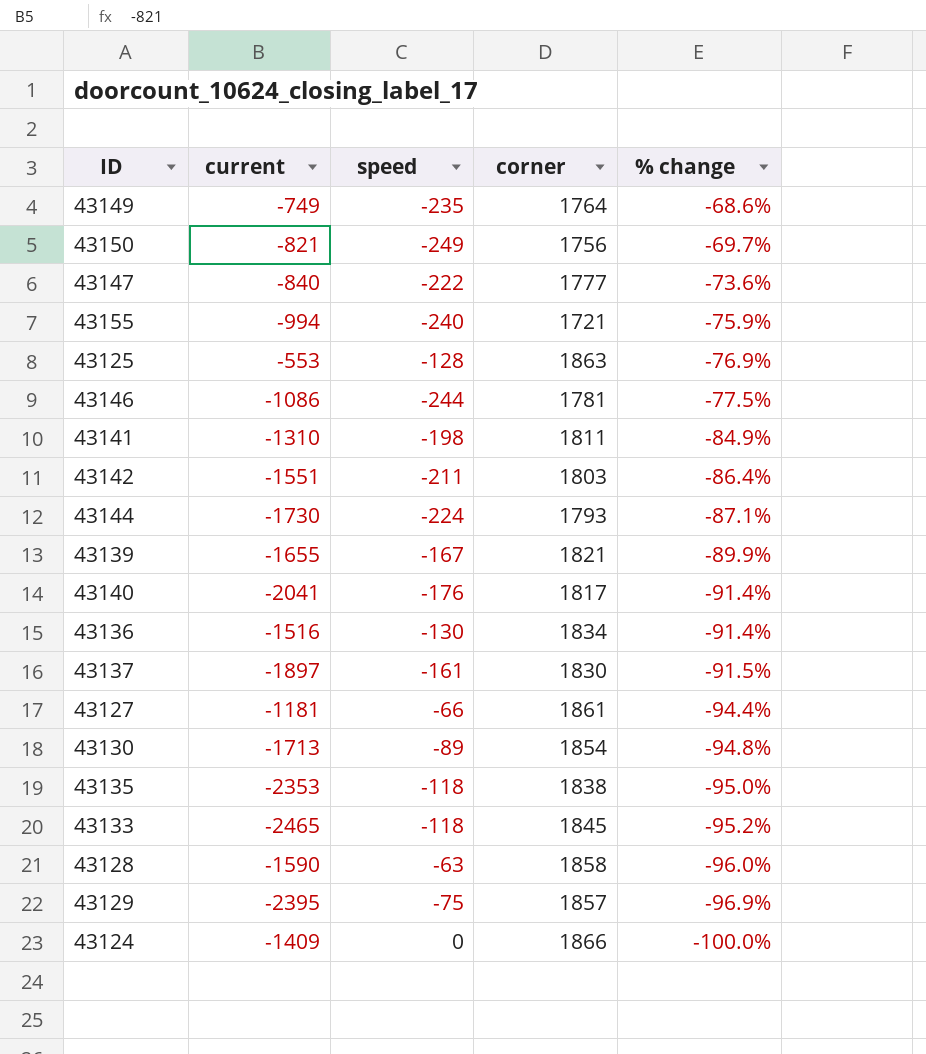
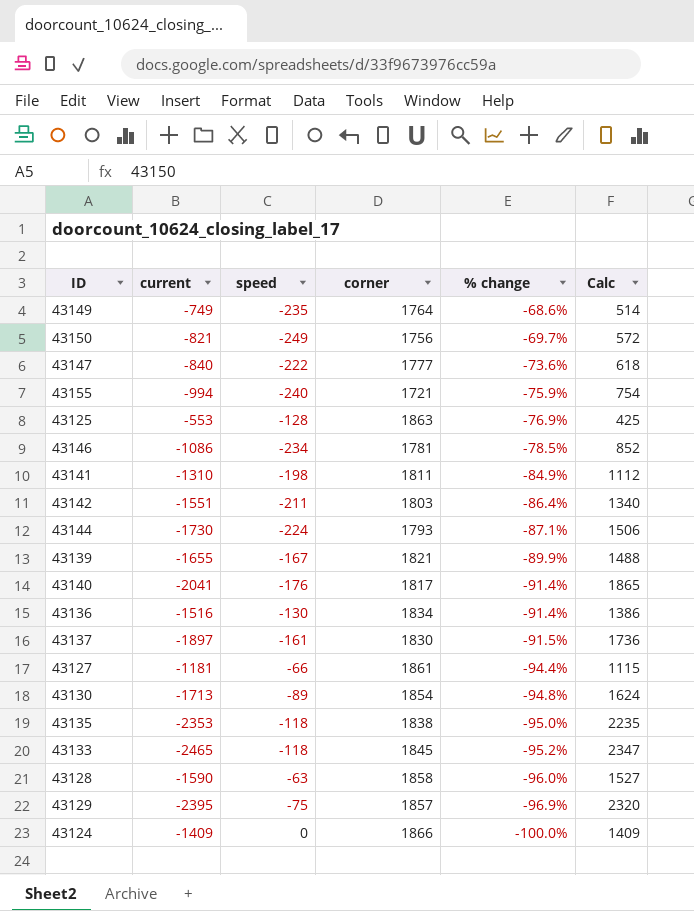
column Calc | formula: none -> [speed] - [current]
43146 | speed: -244 -> -234
43146 | % change: -77.5% -> -78.5%

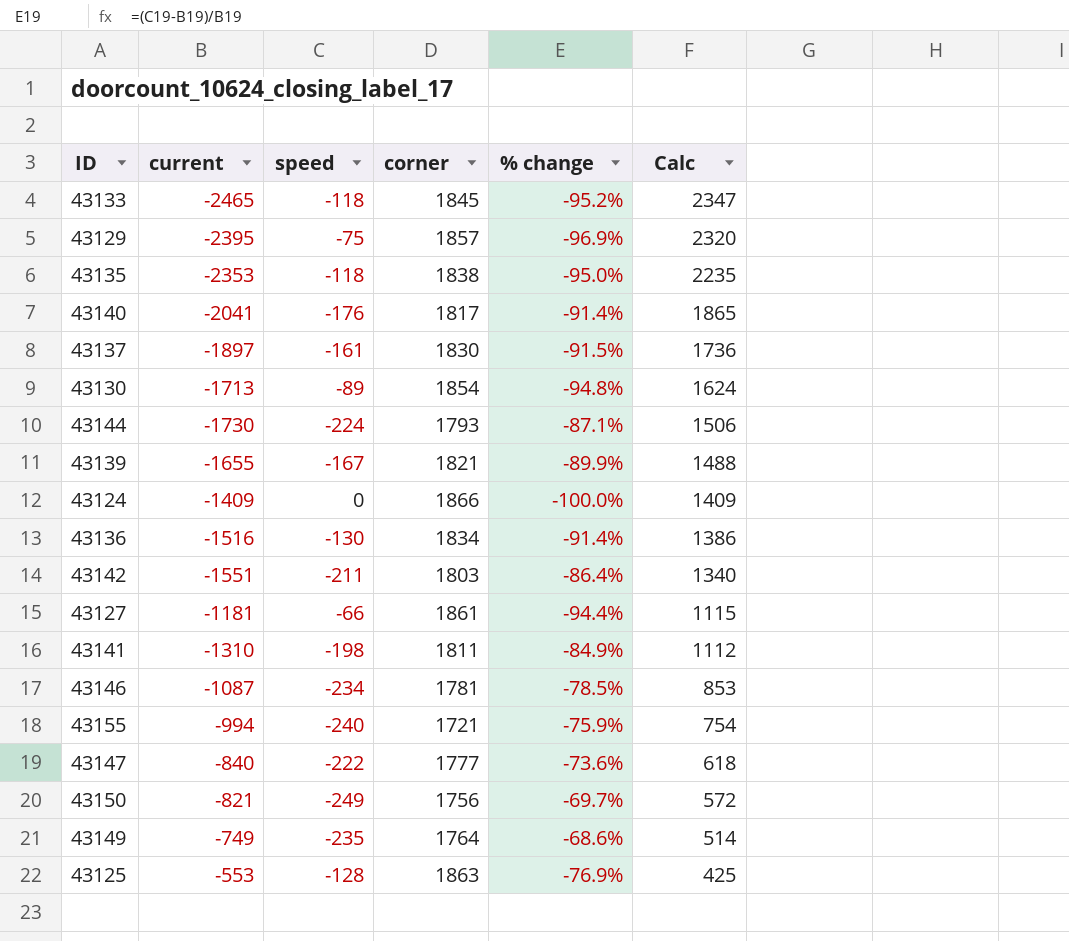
row order: % change descending -> Calc descending
row 43128: -1590 | -63 | 1858 | -96.0% | 1527 -> none
43146 | current: -1086 -> -1087
43146 | Calc: 852 -> 853

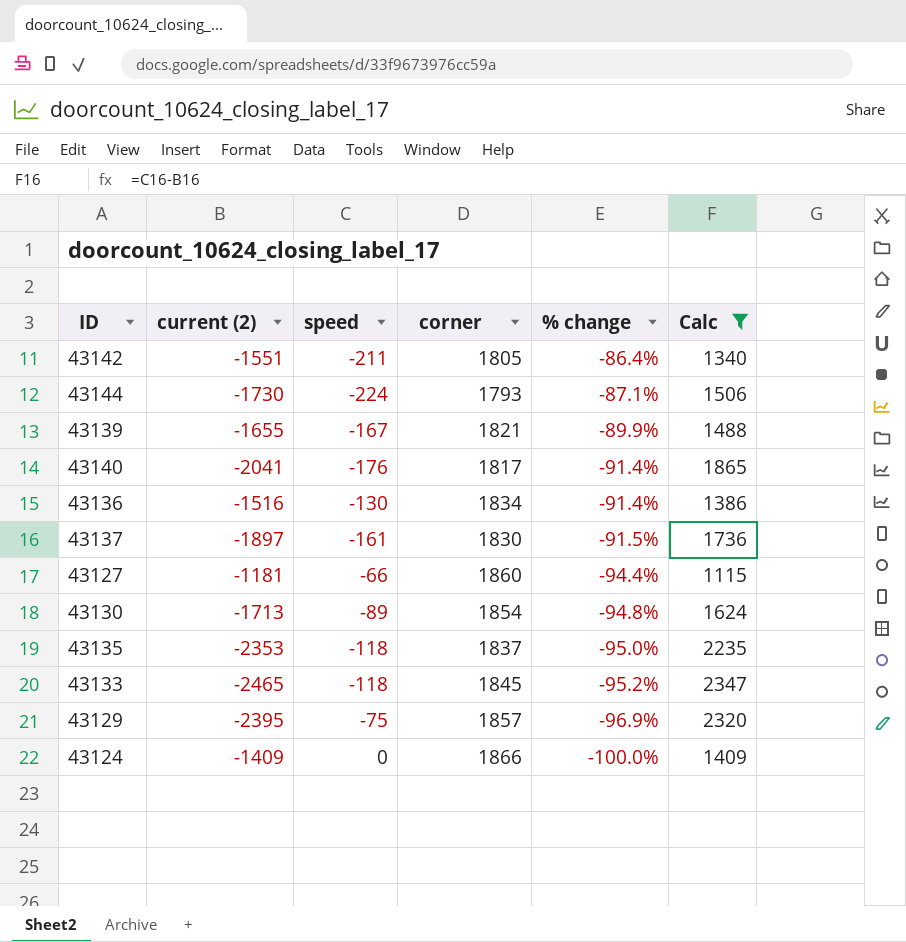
filter: none -> Calc >= 1115
row order: Calc descending -> % change descending
column name: current -> current (2)
43142 | corner: 1803 -> 1805
43127 | corner: 1861 -> 1860
43135 | corner: 1838 -> 1837

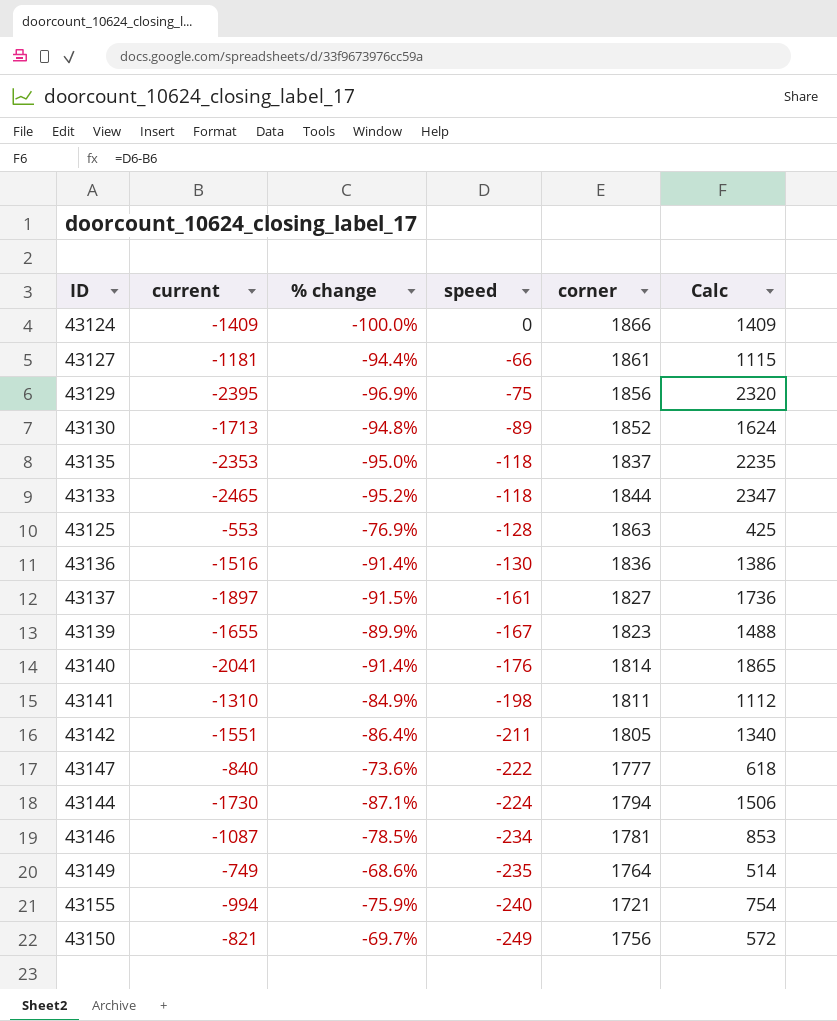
filter: Calc >= 1115 -> none
row order: % change descending -> speed descending
column name: current (2) -> current
column % change | position: 5 -> 3
43127 | corner: 1860 -> 1861
43129 | corner: 1857 -> 1856
43130 | corner: 1854 -> 1852
43133 | corner: 1845 -> 1844
43136 | corner: 1834 -> 1836
43137 | corner: 1830 -> 1827
43139 | corner: 1821 -> 1823
43140 | corner: 1817 -> 1814
43144 | corner: 1793 -> 1794

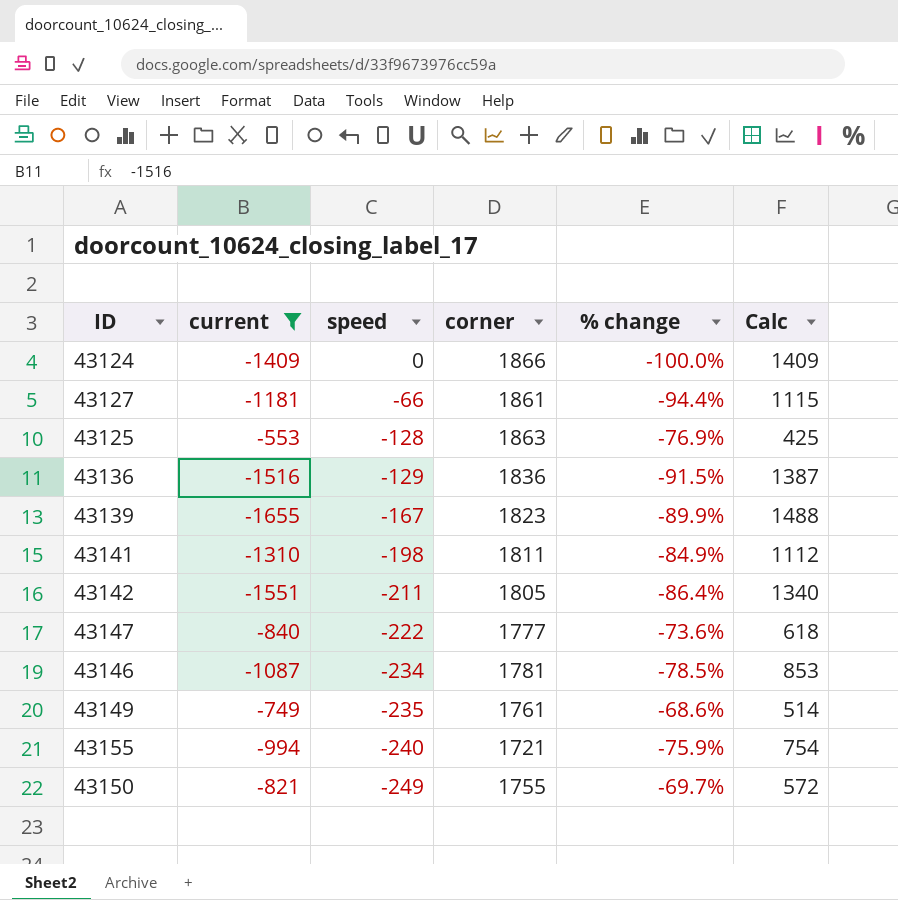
filter: none -> current >= -1655
column % change | position: 3 -> 5
43136 | speed: -130 -> -129
43136 | % change: -91.4% -> -91.5%
43136 | Calc: 1386 -> 1387
43149 | corner: 1764 -> 1761
43150 | corner: 1756 -> 1755

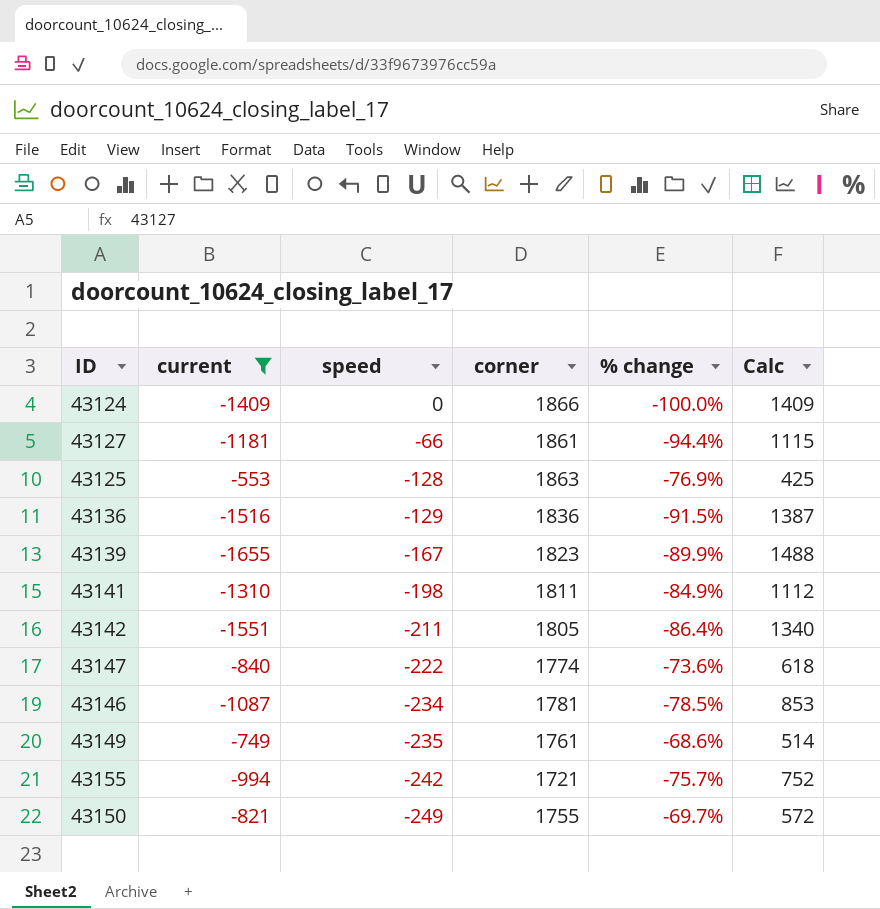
43147 | corner: 1777 -> 1774
43155 | speed: -240 -> -242
43155 | % change: -75.9% -> -75.7%
43155 | Calc: 754 -> 752

